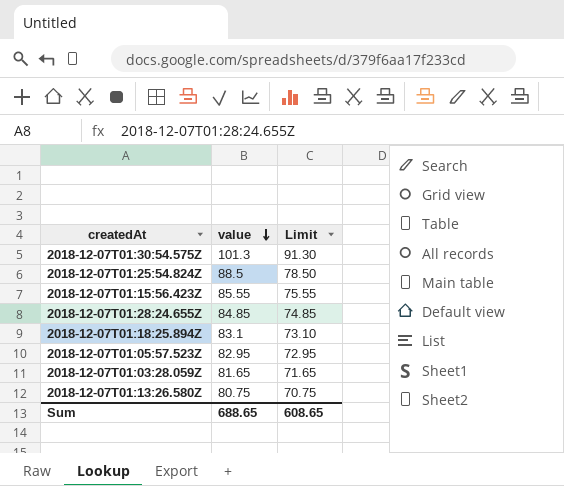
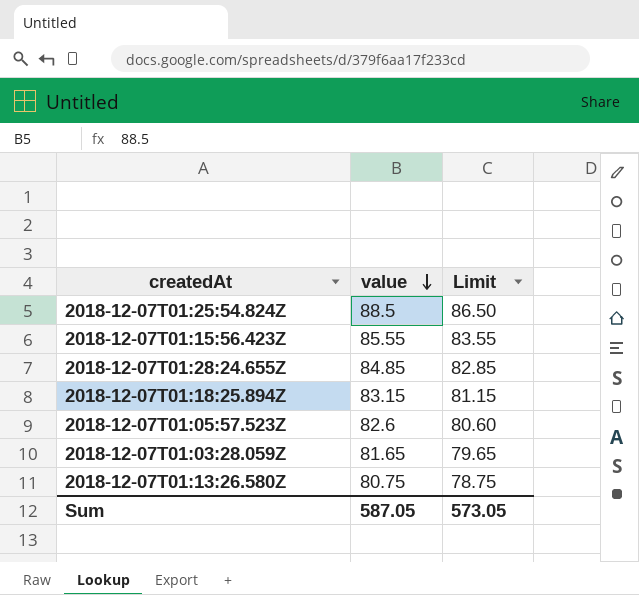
column Limit | formula: [value] - 10 -> [value] - 2
row 2018-12-07T01:30:54.575Z: 101.3 | 91.30 -> none
2018-12-07T01:18:25.894Z | value: 83.1 -> 83.15
2018-12-07T01:05:57.523Z | value: 82.95 -> 82.6
Sum | value: 688.65 -> 587.05
Sum | Limit: 608.65 -> 573.05

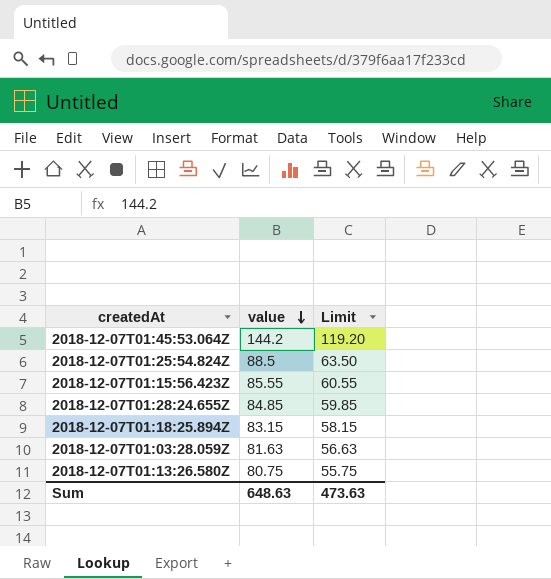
column Limit | formula: [value] - 2 -> [value] - 25
row 2018-12-07T01:05:57.523Z: 82.6 | 80.60 -> none
row 2018-12-07T01:45:53.064Z: none -> 144.2 | 119.20
2018-12-07T01:03:28.059Z | value: 81.65 -> 81.63
Sum | value: 587.05 -> 648.63
Sum | Limit: 573.05 -> 473.63

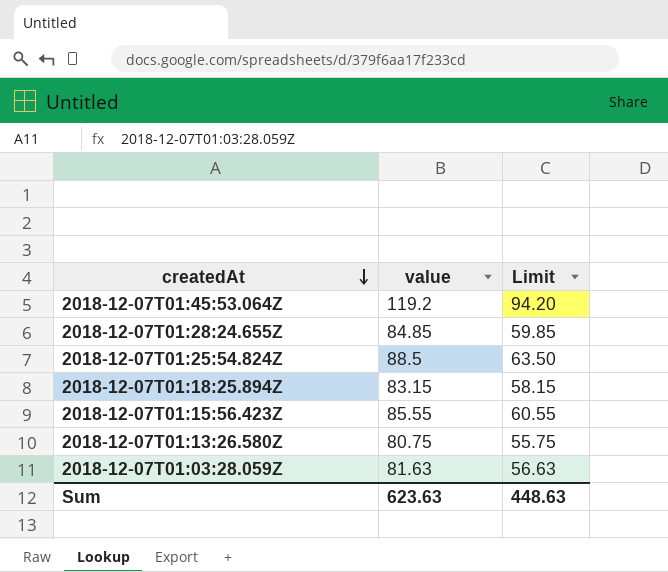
row order: value descending -> createdAt descending
2018-12-07T01:45:53.064Z | value: 144.2 -> 119.2
2018-12-07T01:45:53.064Z | Limit: 119.20 -> 94.20
Sum | value: 648.63 -> 623.63
Sum | Limit: 473.63 -> 448.63

